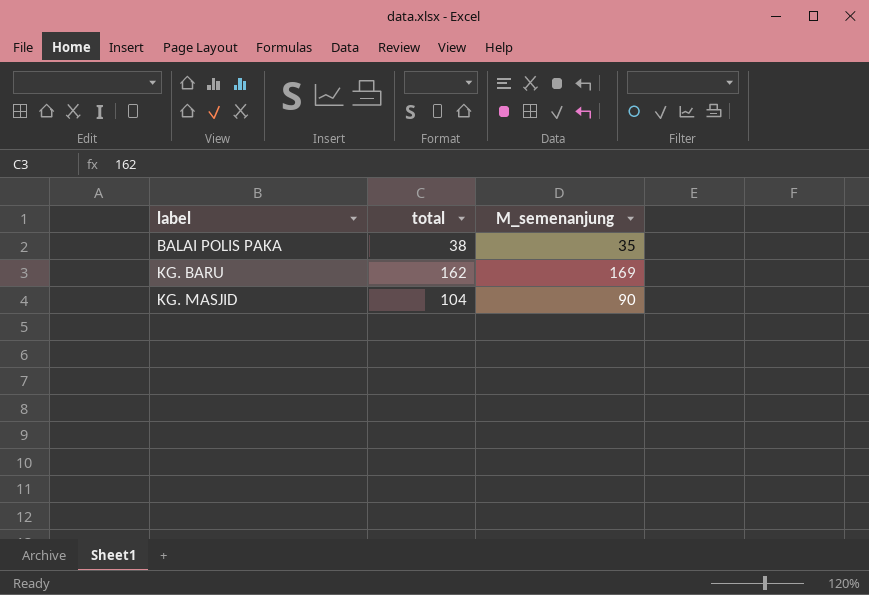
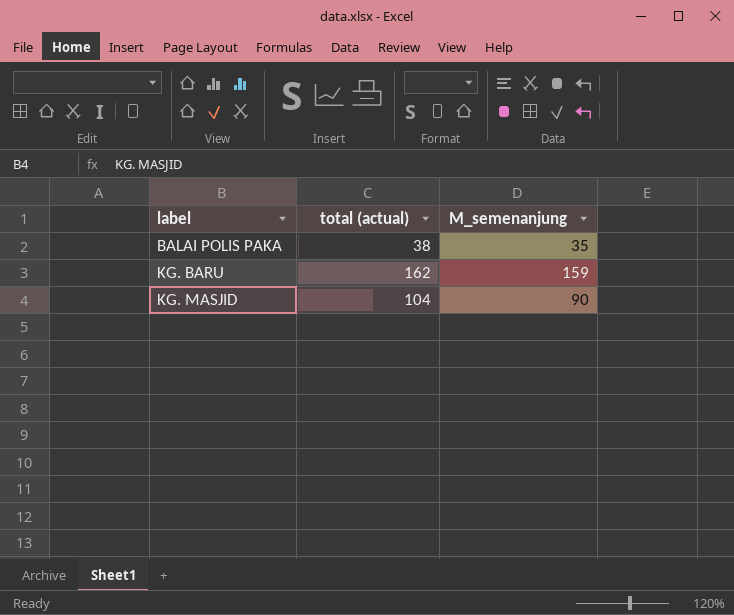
column name: total -> total (actual)
KG. BARU | M_semenanjung: 169 -> 159

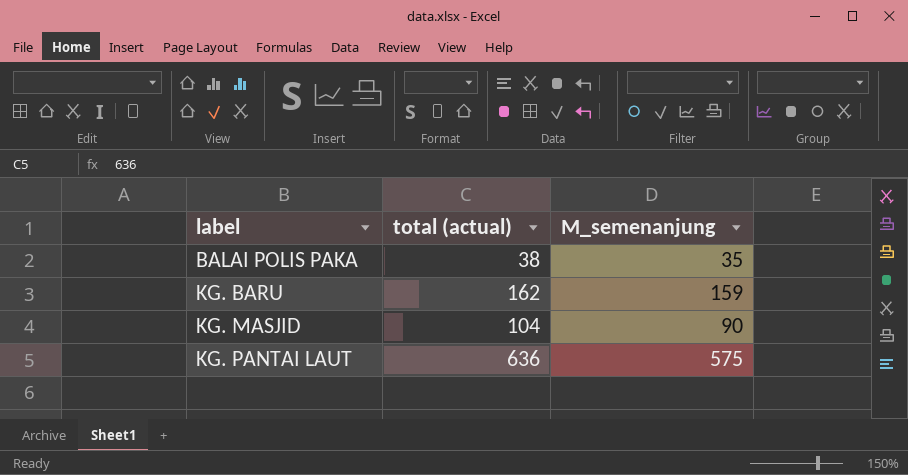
row KG. PANTAI LAUT: none -> 636 | 575

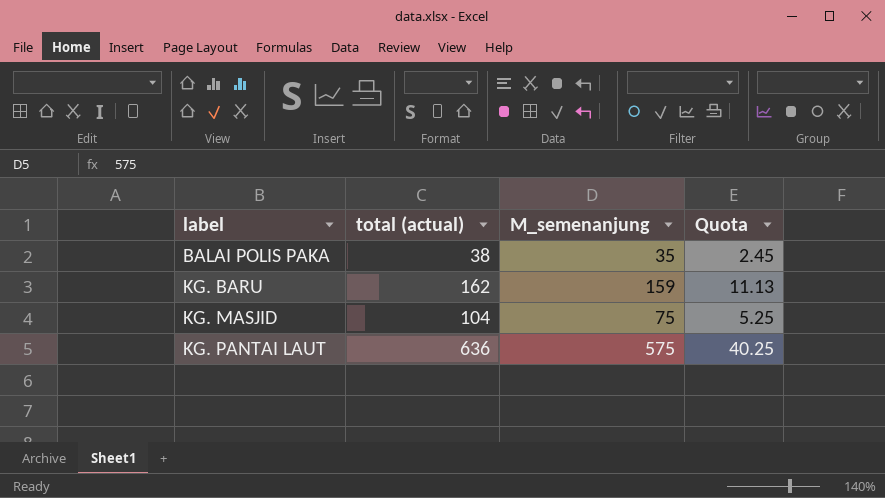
column Quota | formula: none -> [M_semenanjung] * 0.07
KG. MASJID | M_semenanjung: 90 -> 75

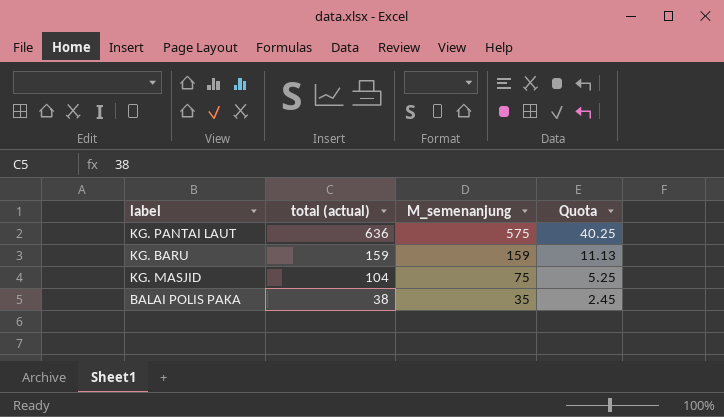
row order: label ascending -> total (actual) descending
KG. BARU | total (actual): 162 -> 159

